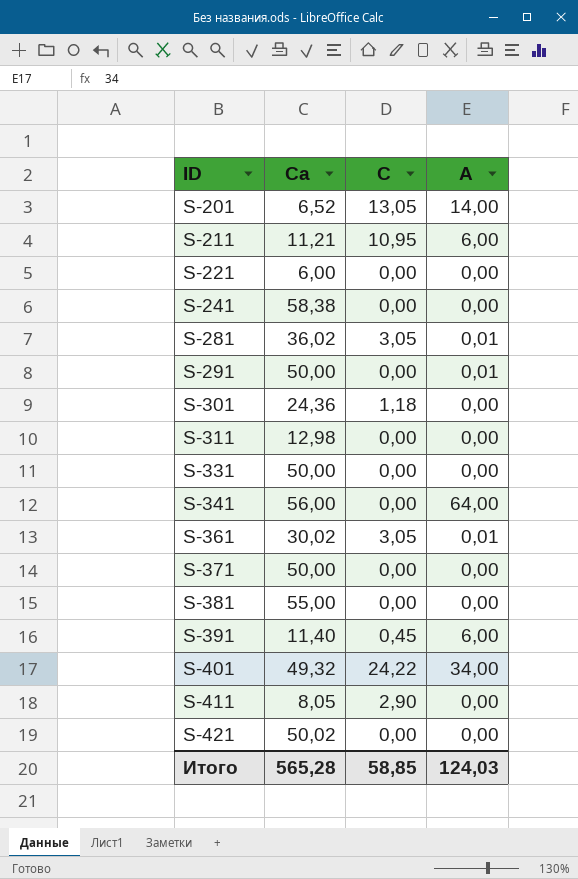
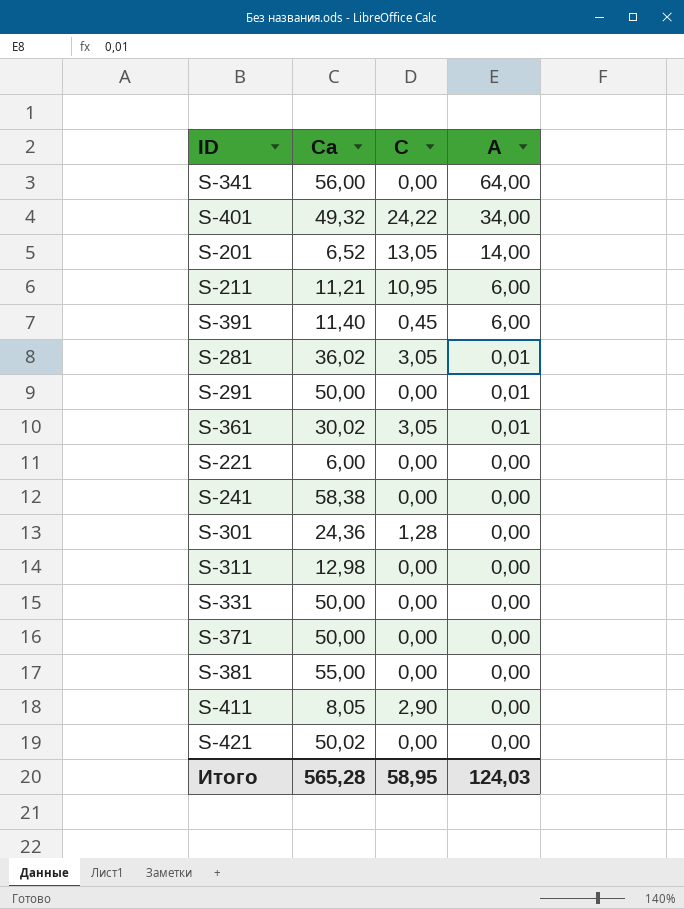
row order: ID ascending -> А descending
S-301 | С: 1,18 -> 1,28
Итого | С: 58,85 -> 58,95

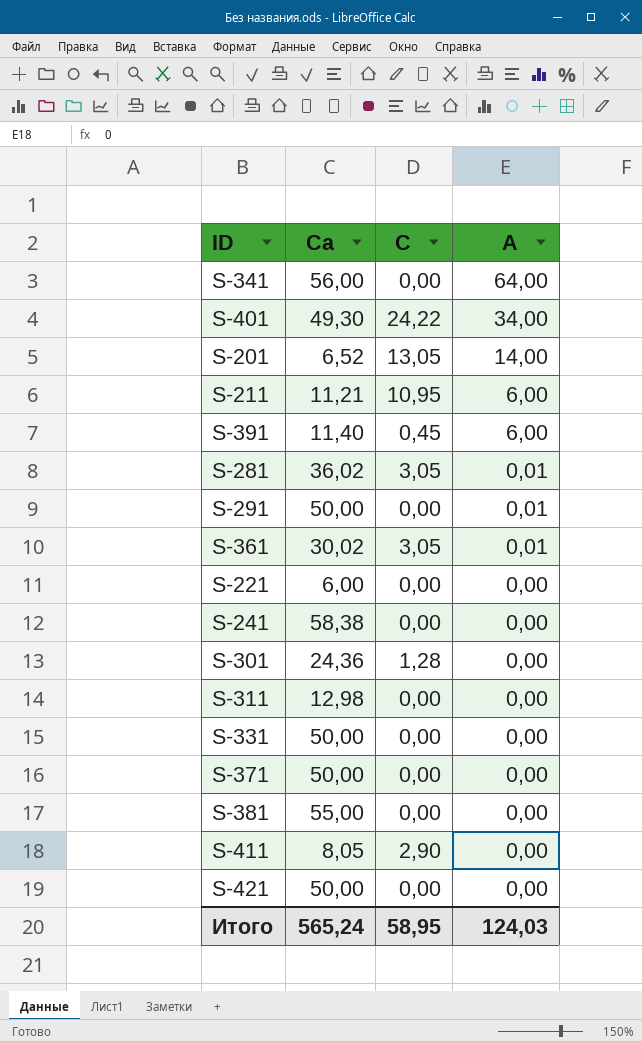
S-401 | Са: 49,32 -> 49,30
S-421 | Са: 50,02 -> 50,00
Итого | Са: 565,28 -> 565,24

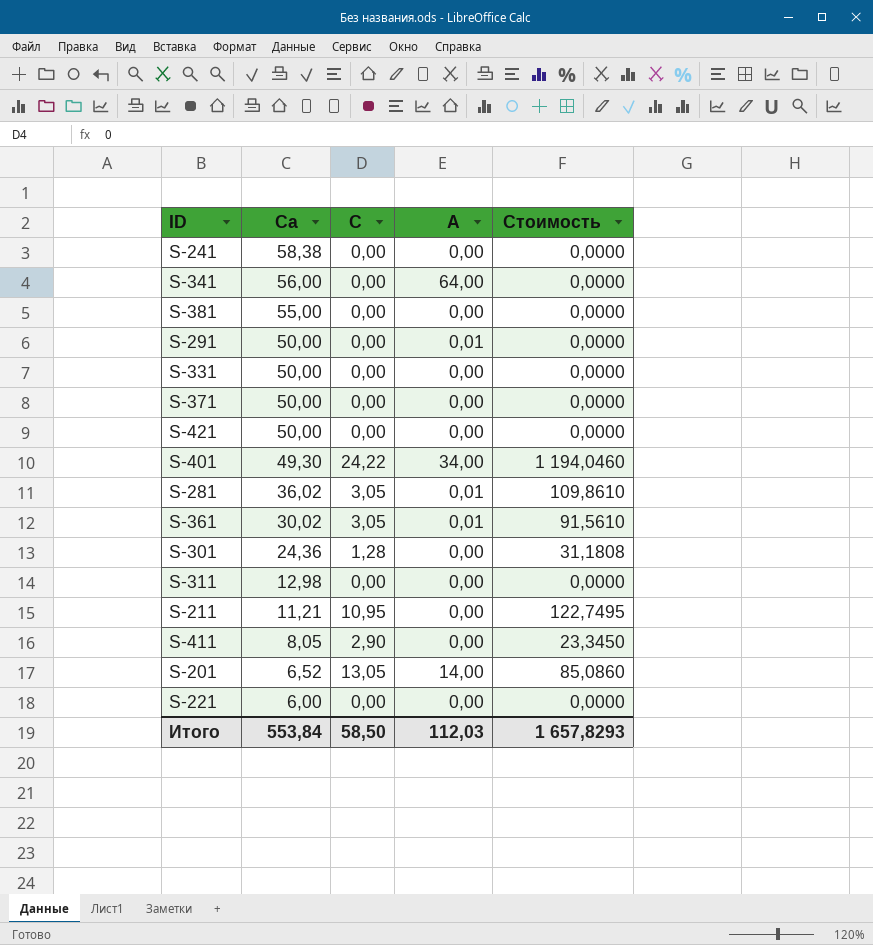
row order: А descending -> Са descending
column Стоимость | formula: none -> [Са] * [С]
row S-391: 11,40 | 0,45 | 6,00 -> none
S-211 | А: 6,00 -> 0,00
Итого | Са: 565,24 -> 553,84
Итого | С: 58,95 -> 58,50
Итого | А: 124,03 -> 112,03

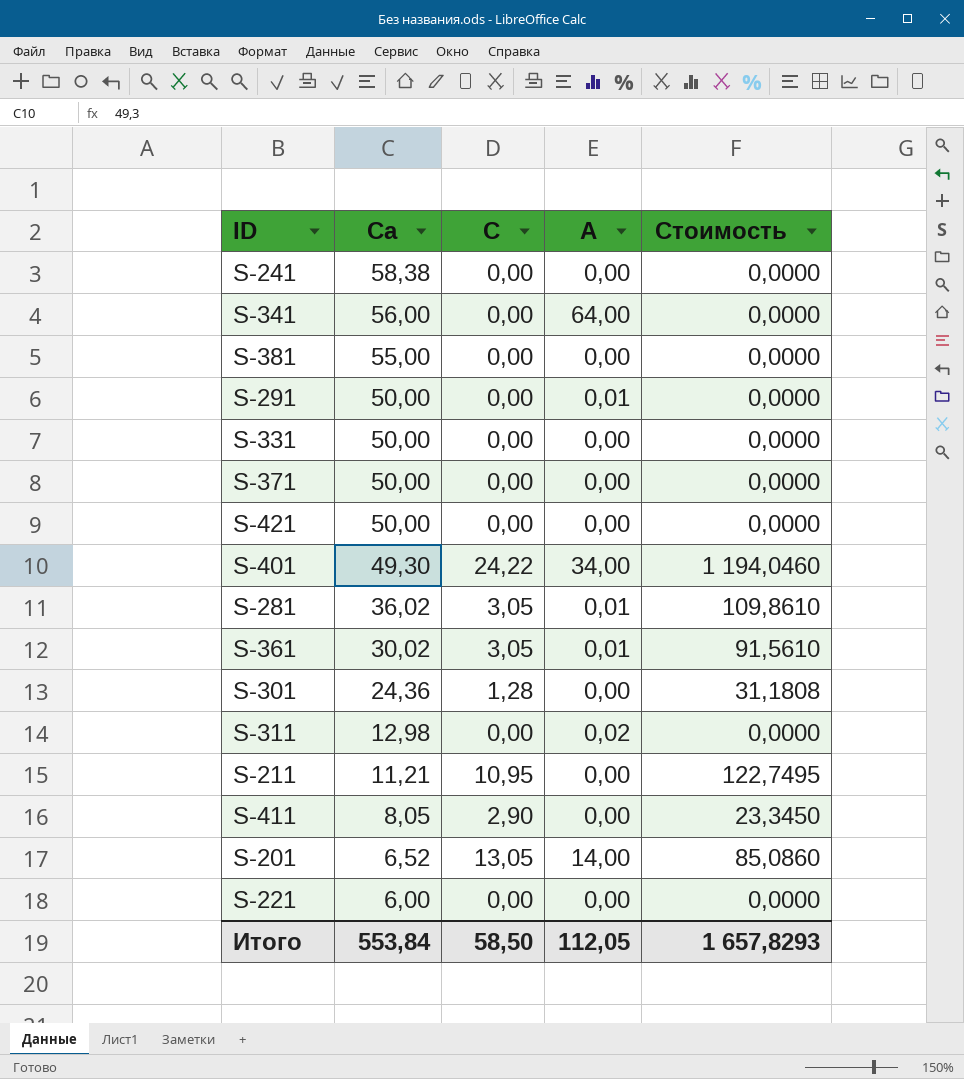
S-311 | А: 0,00 -> 0,02
Итого | А: 112,03 -> 112,05

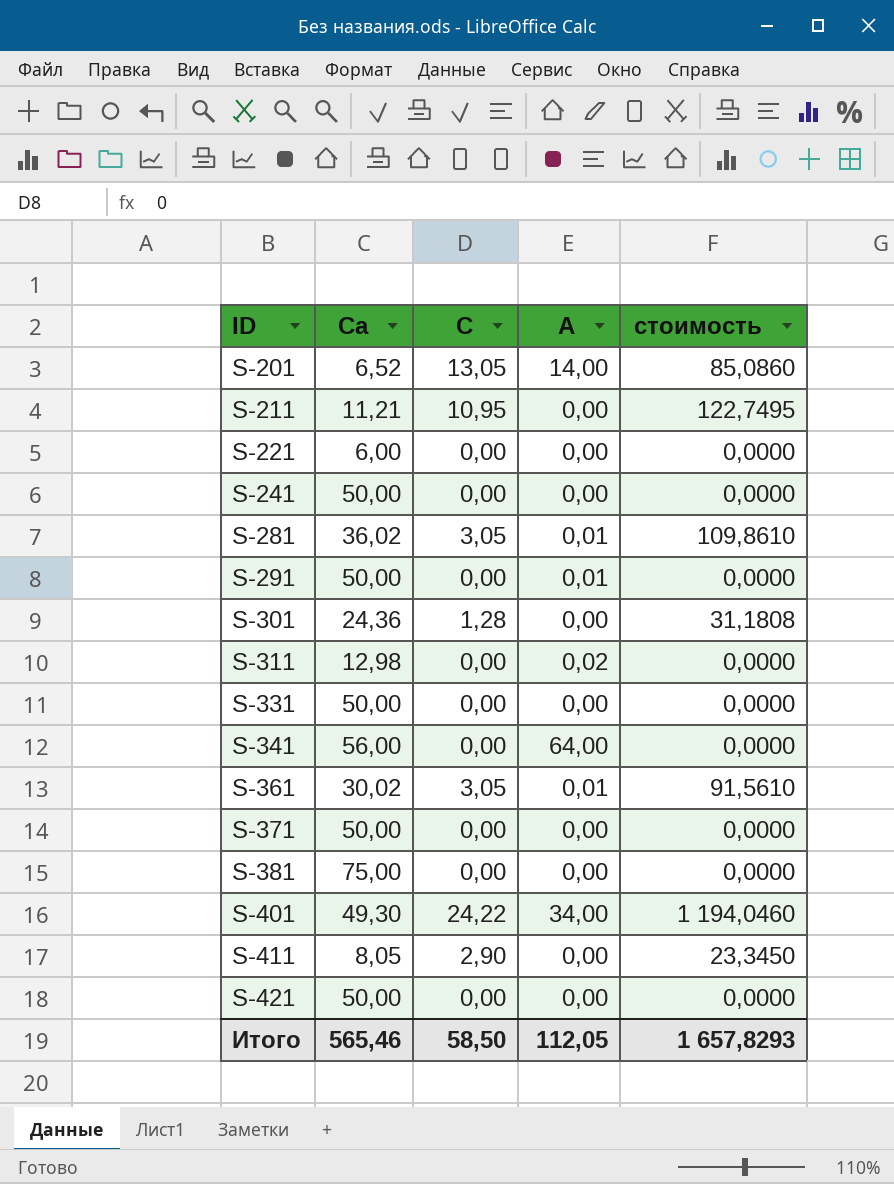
row order: Са descending -> ID ascending
column name: Стоимость -> стоимость
S-241 | Са: 58,38 -> 50,00
S-381 | Са: 55,00 -> 75,00
Итого | Са: 553,84 -> 565,46

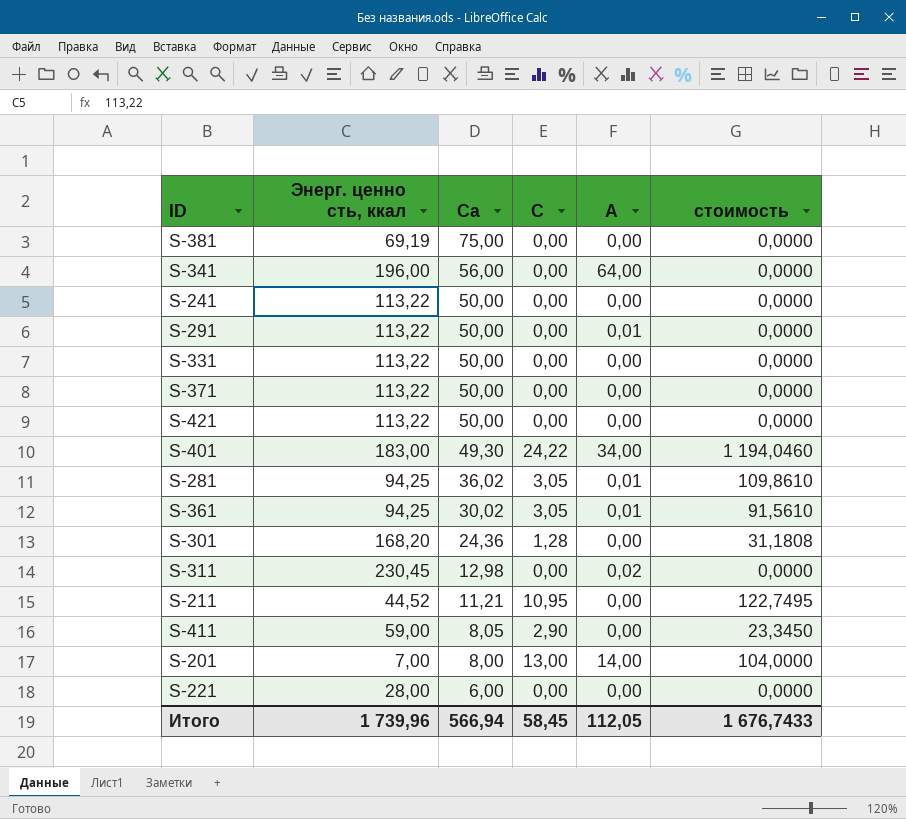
row order: ID ascending -> Са descending
column Энерг. ценно сть, ккал | position: none -> 2
S-201 | Са: 6,52 -> 8,00
S-201 | С: 13,05 -> 13,00
S-201 | стоимость: 85,0860 -> 104,0000
Итого | Са: 565,46 -> 566,94
Итого | С: 58,50 -> 58,45
Итого | стоимость: 1 657,8293 -> 1 676,7433

